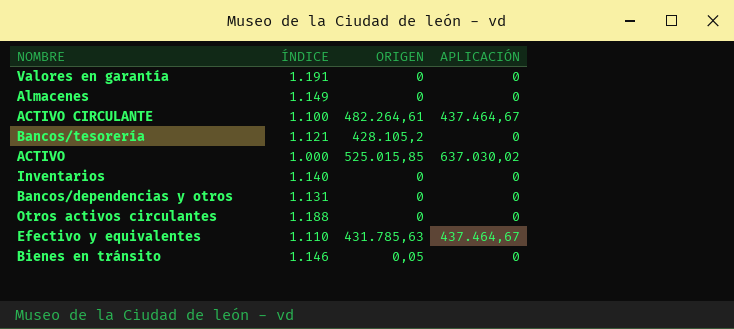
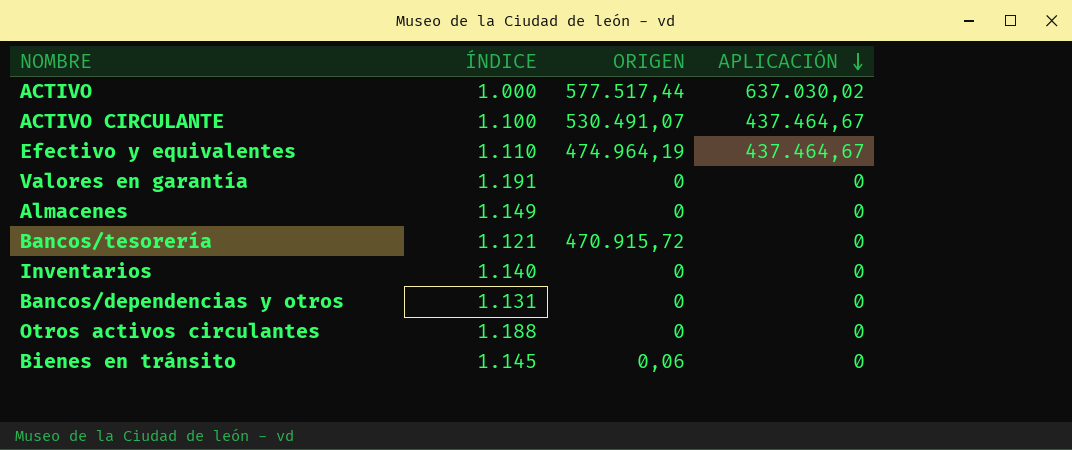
row order: none -> APLICACIÓN descending
ACTIVO | ORIGEN: 525.015,85 -> 577.517,44
ACTIVO CIRCULANTE | ORIGEN: 482.264,61 -> 530.491,07
Efectivo y equivalentes | ORIGEN: 431.785,63 -> 474.964,19
Bancos/tesorería | ORIGEN: 428.105,2 -> 470.915,72
Bienes en tránsito | ÍNDICE: 1.146 -> 1.145
Bienes en tránsito | ORIGEN: 0,05 -> 0,06

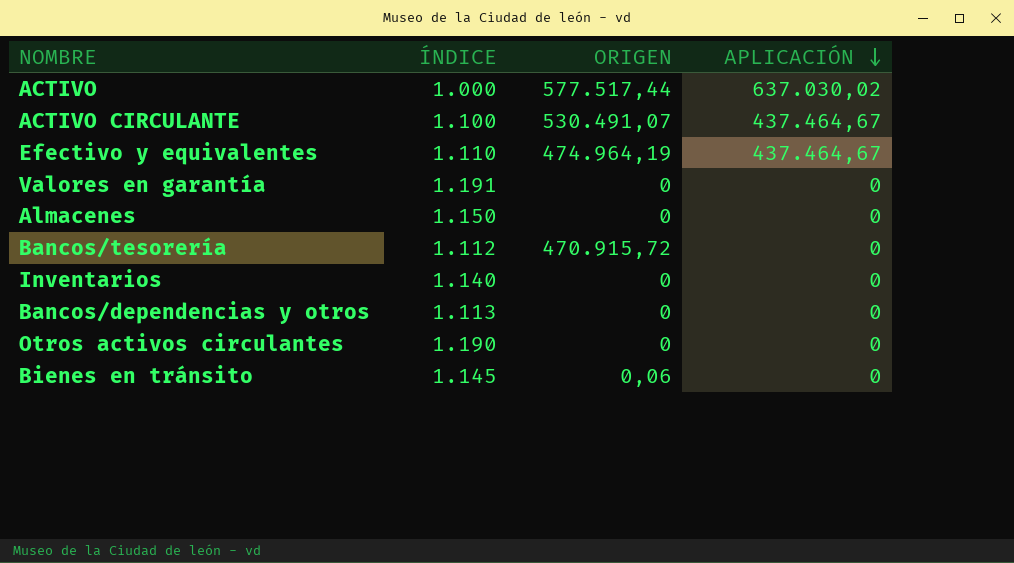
Almacenes | ÍNDICE: 1.149 -> 1.150
Bancos/tesorería | ÍNDICE: 1.121 -> 1.112
Bancos/dependencias y otros | ÍNDICE: 1.131 -> 1.113
Otros activos circulantes | ÍNDICE: 1.188 -> 1.190

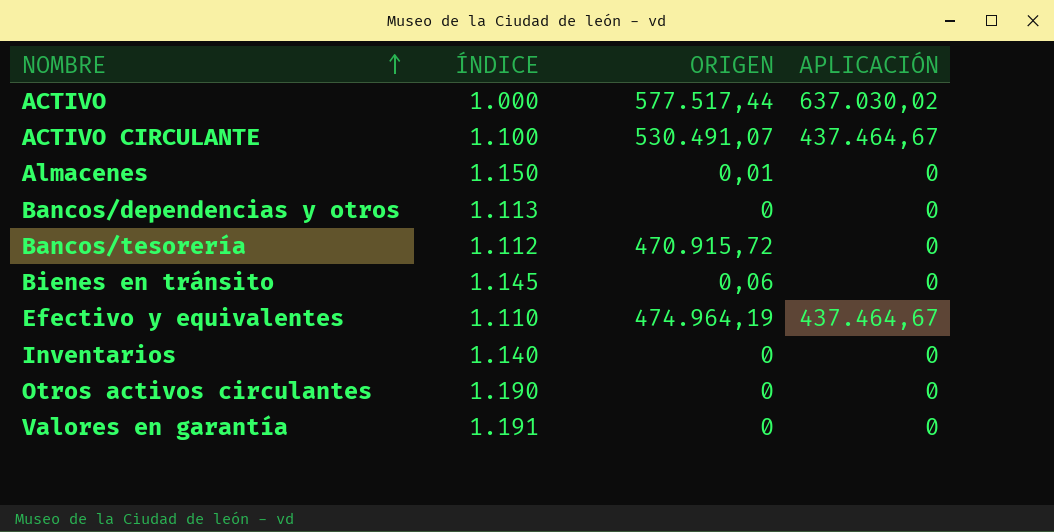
row order: APLICACIÓN descending -> NOMBRE ascending
Almacenes | ORIGEN: 0 -> 0,01

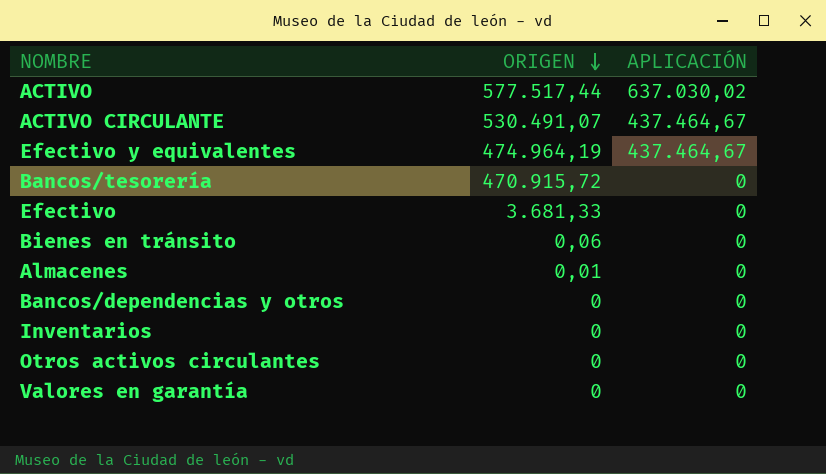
row order: NOMBRE ascending -> ORIGEN descending
column ÍNDICE | position: 2 -> none
row Efectivo: none -> 3.681,33 | 0

